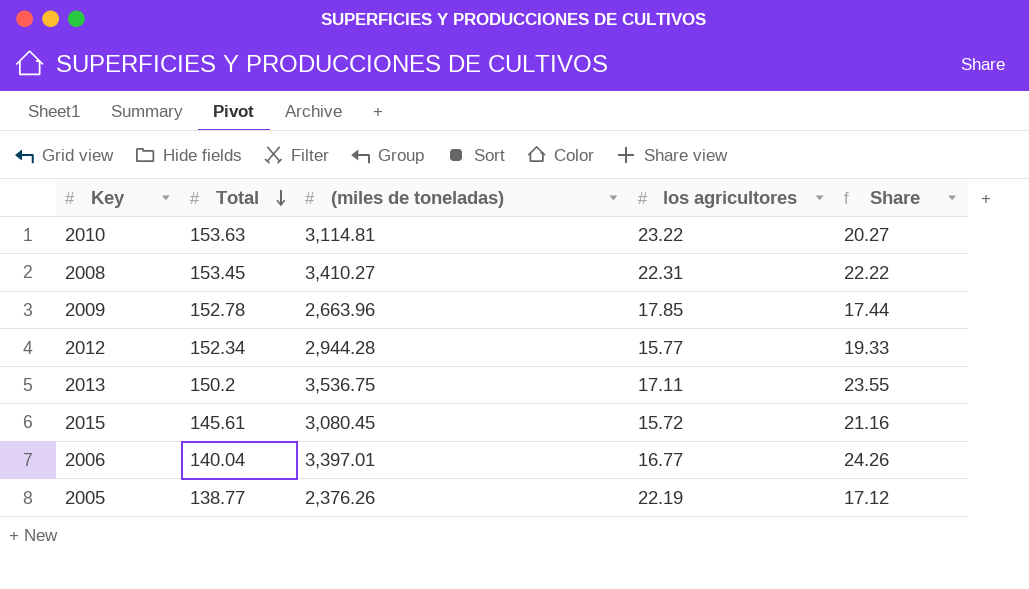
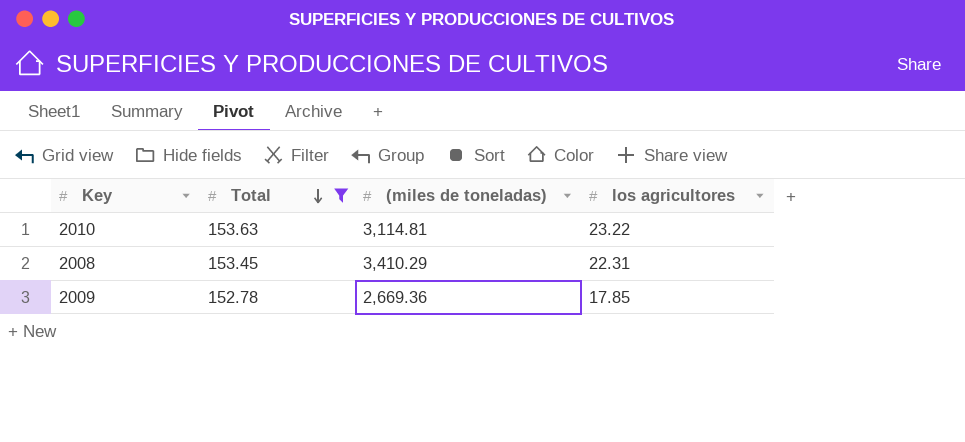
filter: none -> Total >= 152.78
column Share | formula: [(miles de toneladas)] / [Total] -> none
2008 | (miles de toneladas): 3,410.27 -> 3,410.29
2009 | (miles de toneladas): 2,663.96 -> 2,669.36

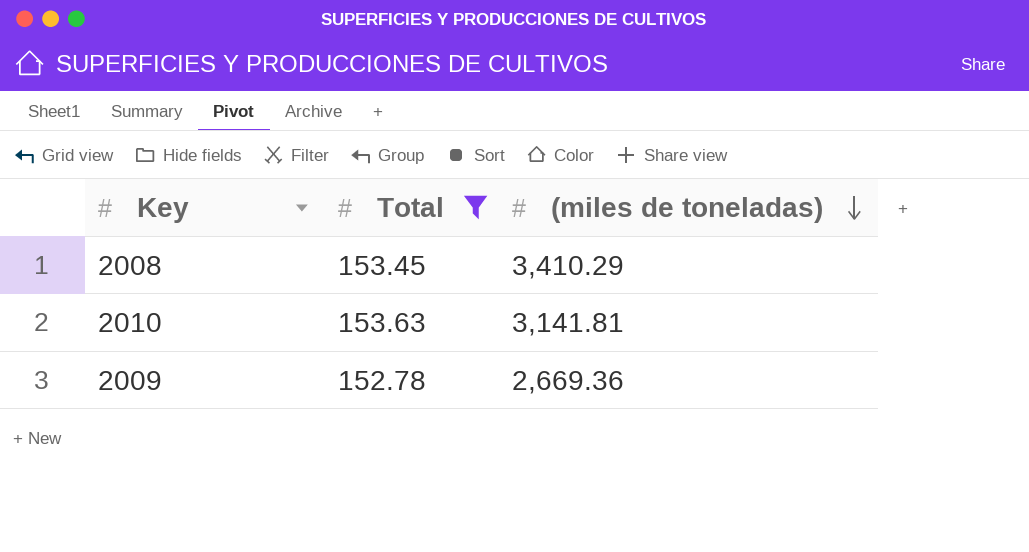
row order: Total descending -> (miles de toneladas) descending
column los agricultores | position: 4 -> none
2010 | (miles de toneladas): 3,114.81 -> 3,141.81

